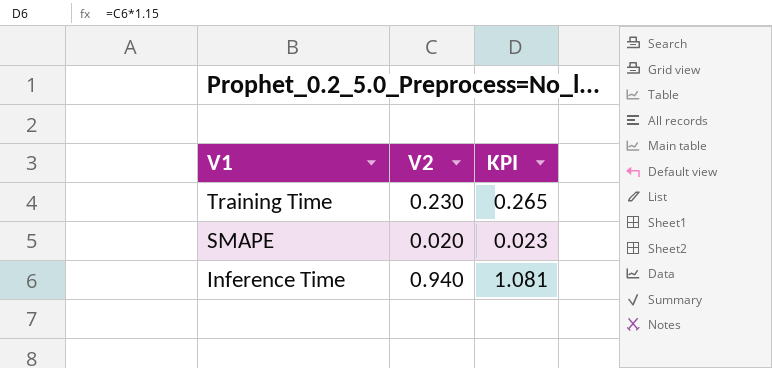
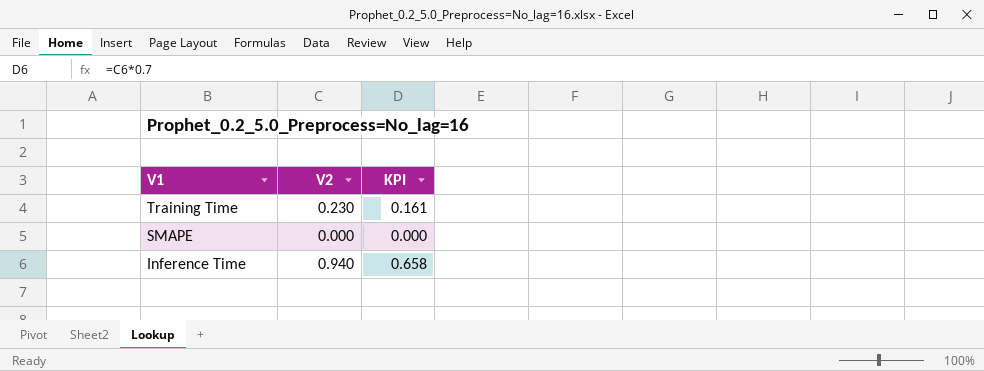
column KPI | formula: [V2] * 1.15 -> [V2] * 0.7
SMAPE | V2: 0.020 -> 0.000

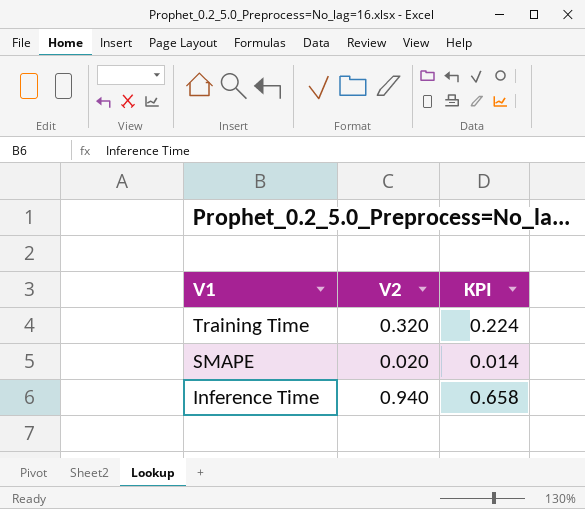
Training Time | V2: 0.230 -> 0.320
Training Time | KPI: 0.161 -> 0.224
SMAPE | V2: 0.000 -> 0.020
SMAPE | KPI: 0.000 -> 0.014

